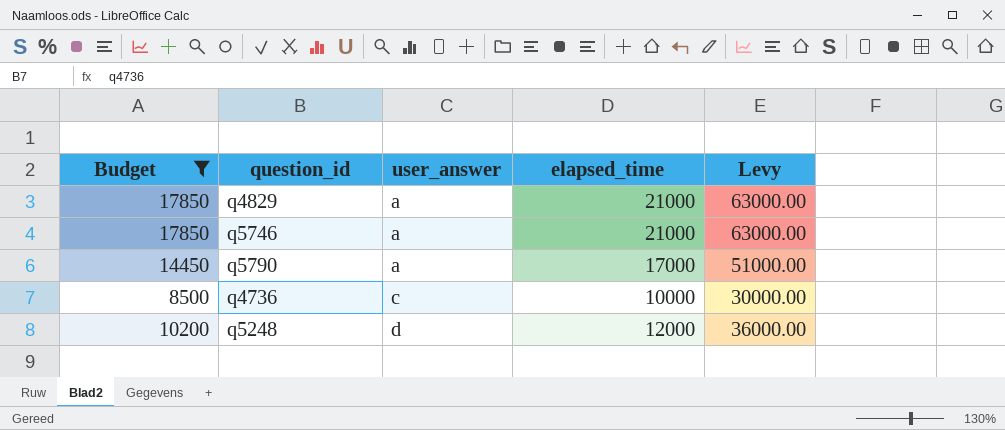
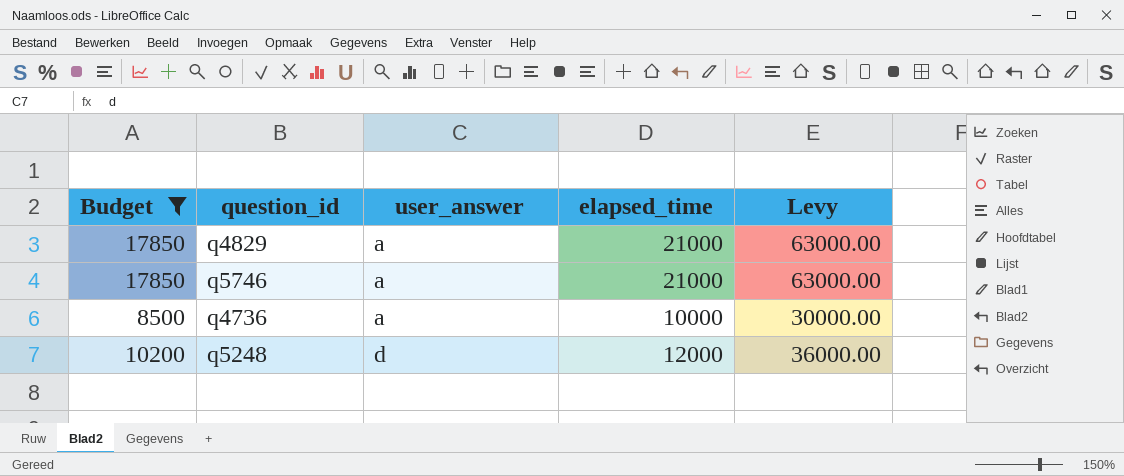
row q5790: 14450 | a | 17000 | 51000.00 -> none
q4736 | user_answer: c -> a

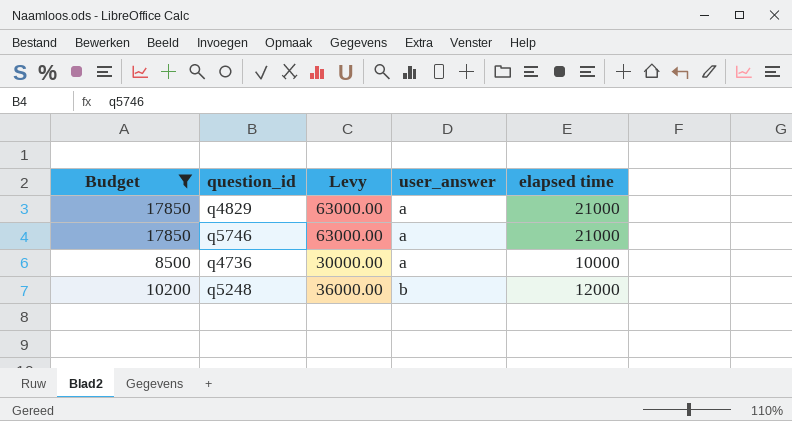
column Levy | position: 5 -> 3
column name: elapsed_time -> elapsed time
q5248 | user_answer: d -> b

